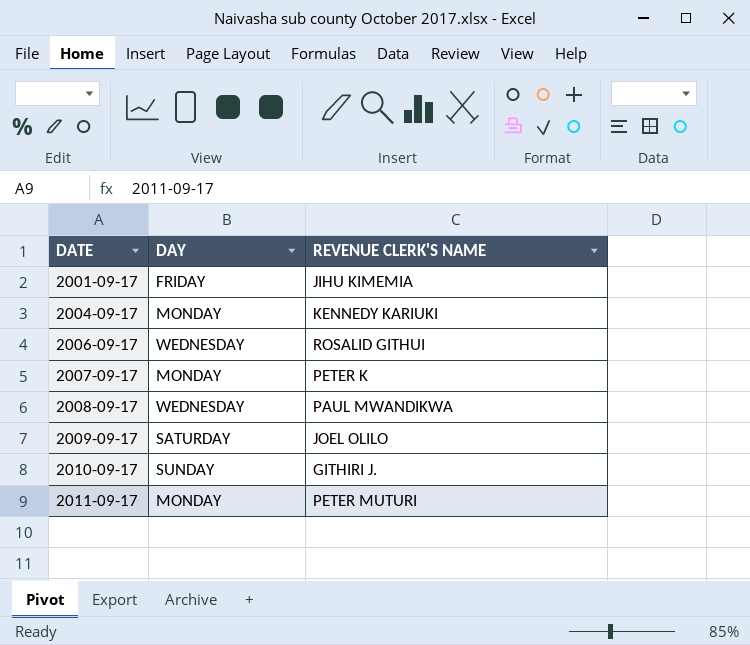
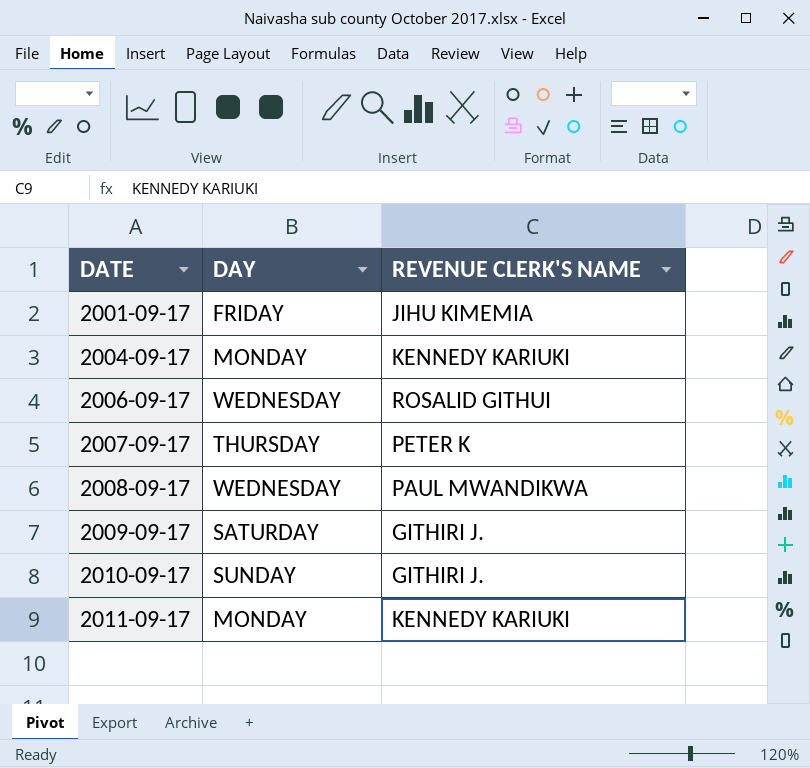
2007-09-17 | DAY: MONDAY -> THURSDAY
2009-09-17 | REVENUE CLERK'S NAME: JOEL OLILO -> GITHIRI J.
2011-09-17 | REVENUE CLERK'S NAME: PETER MUTURI -> KENNEDY KARIUKI

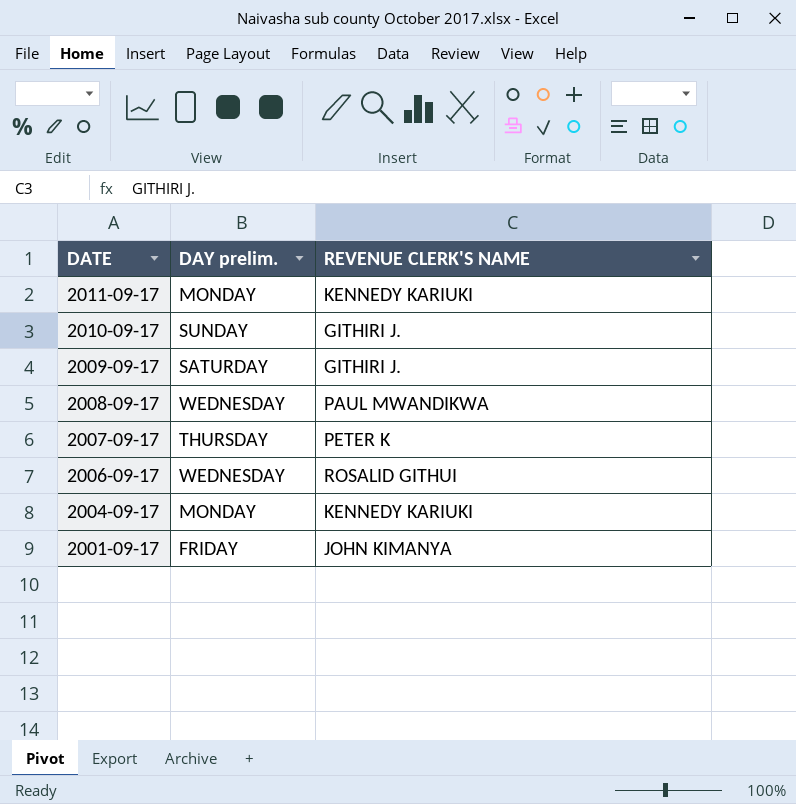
row order: DATE ascending -> DATE descending
column name: DAY -> DAY prelim.
2001-09-17 | REVENUE CLERK'S NAME: JIHU KIMEMIA -> JOHN KIMANYA

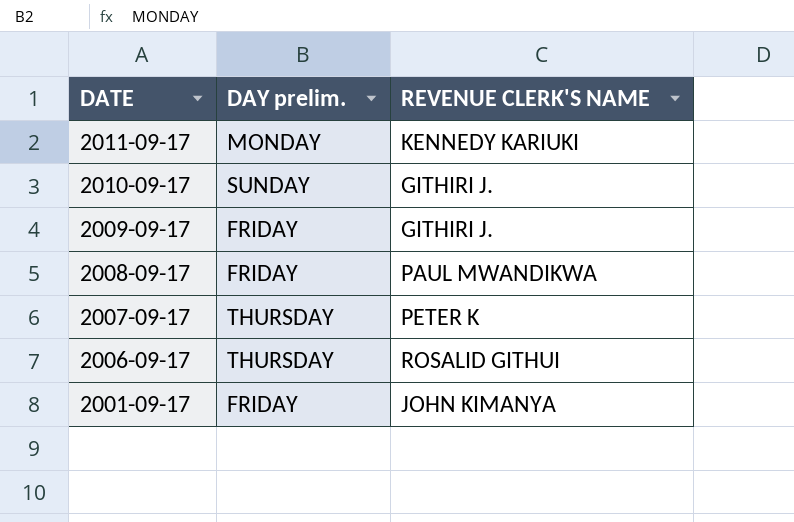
row 2004-09-17: MONDAY | KENNEDY KARIUKI -> none
2009-09-17 | DAY prelim.: SATURDAY -> FRIDAY
2008-09-17 | DAY prelim.: WEDNESDAY -> FRIDAY
2006-09-17 | DAY prelim.: WEDNESDAY -> THURSDAY

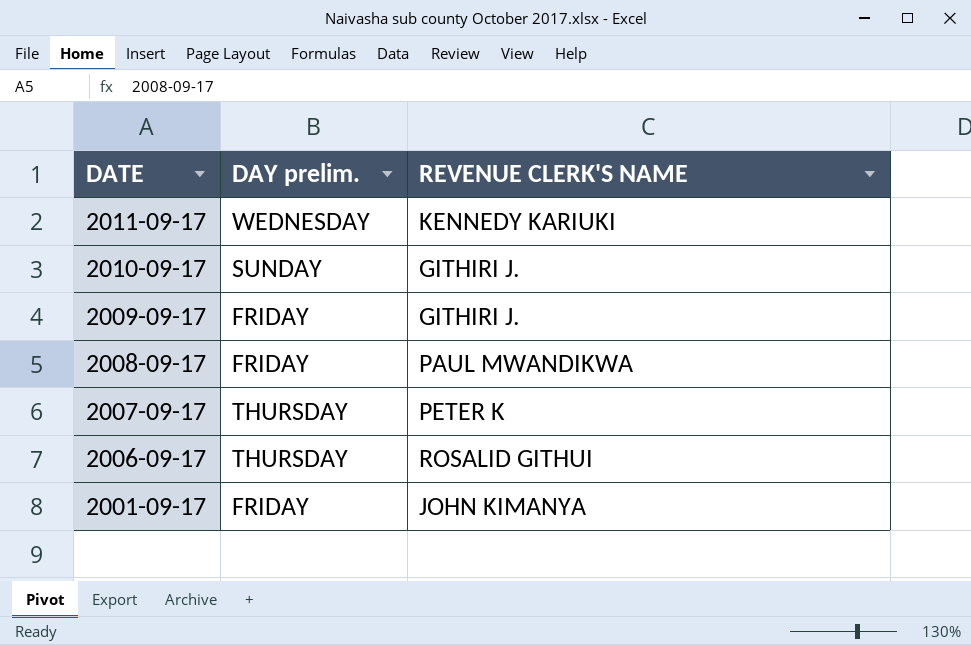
2011-09-17 | DAY prelim.: MONDAY -> WEDNESDAY

